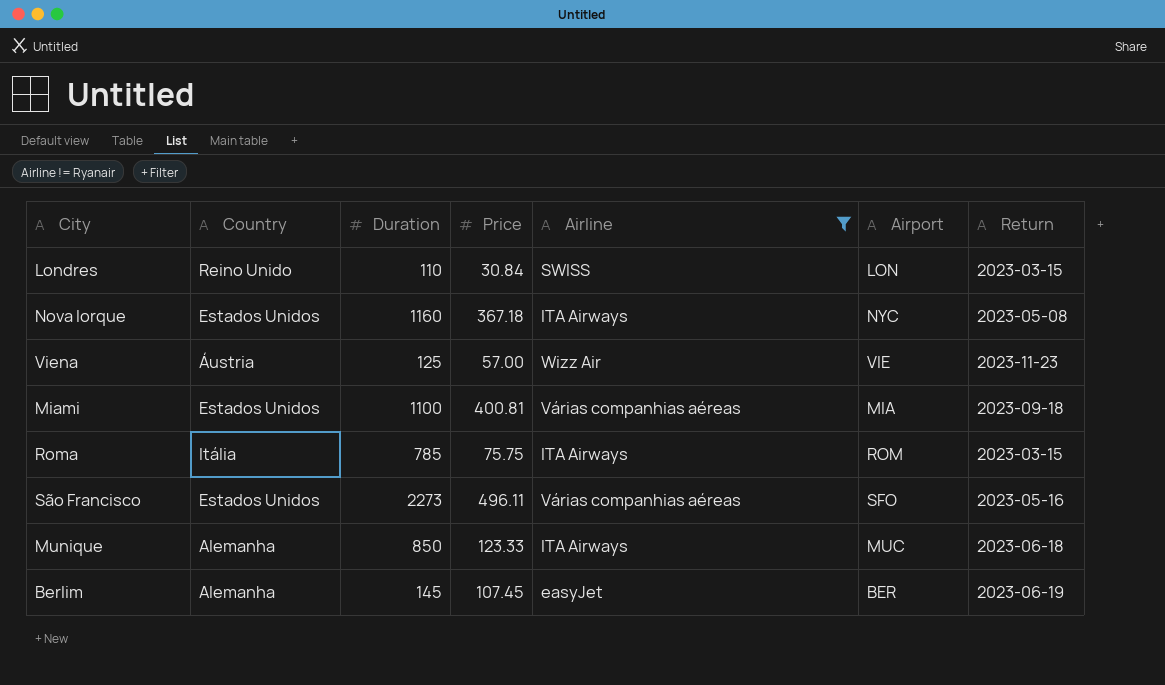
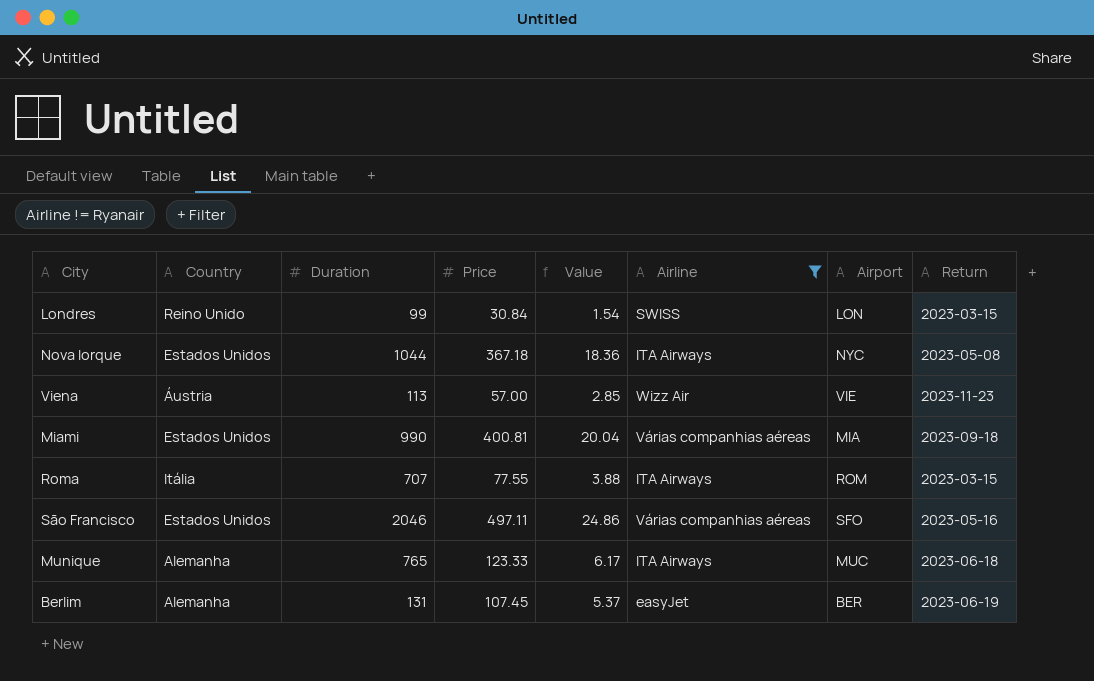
column Value | formula: none -> [Price] * 0.05
Londres | Duration: 110 -> 99
Nova Iorque | Duration: 1160 -> 1044
Viena | Duration: 125 -> 113
Miami | Duration: 1100 -> 990
Roma | Duration: 785 -> 707
Roma | Price: 75.75 -> 77.55
São Francisco | Duration: 2273 -> 2046
São Francisco | Price: 496.11 -> 497.11
Munique | Duration: 850 -> 765
Berlim | Duration: 145 -> 131

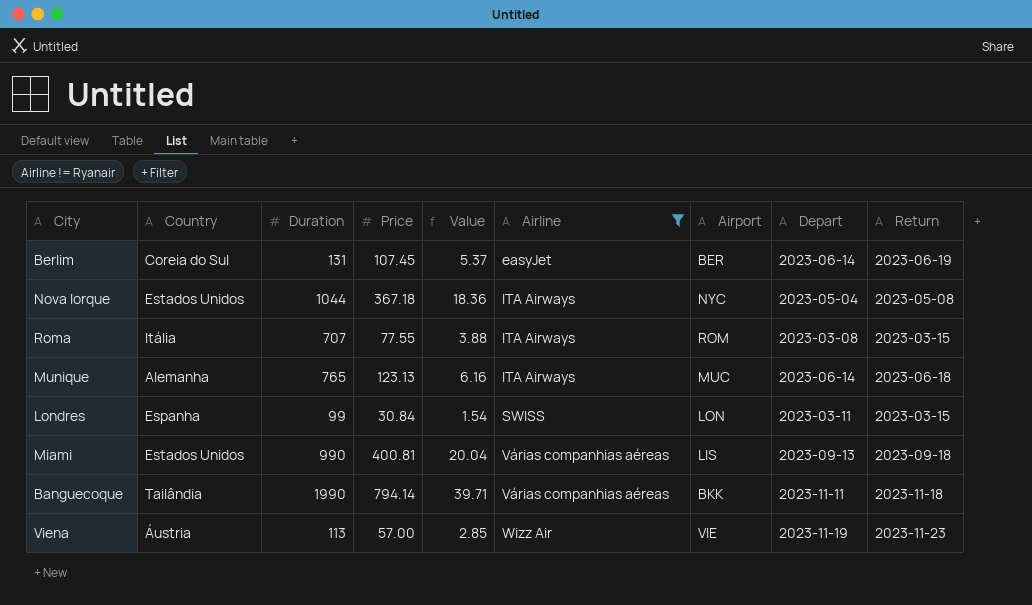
row order: none -> Airline ascending
column Depart | position: none -> 8
row São Francisco: Estados Unidos | 2046 | 497.11 | 24.86 | Várias companhias aéreas | SFO | 2023-05-16 -> none
Berlim | Country: Alemanha -> Coreia do Sul
Munique | Price: 123.33 -> 123.13
Munique | Value: 6.17 -> 6.16
Londres | Country: Reino Unido -> Espanha
Miami | Airport: MIA -> LIS
row Banguecoque: none -> Tailândia | 1990 | 794.14 | 39.71 | Várias companhias aéreas | BKK | 2023-11-11 | 2023-11-18

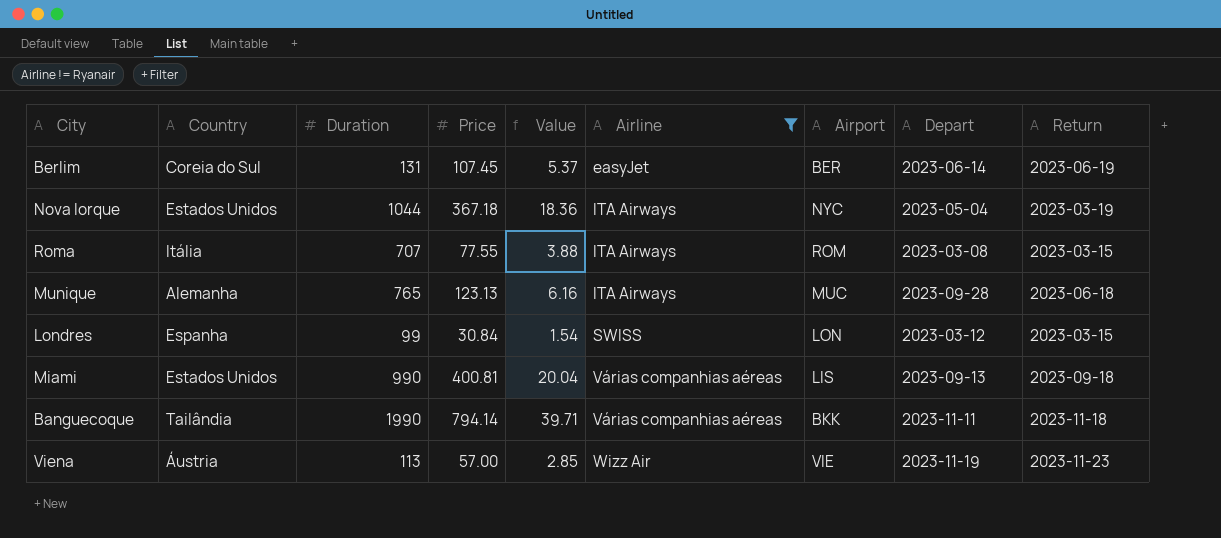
Nova Iorque | Return: 2023-05-08 -> 2023-03-19
Munique | Depart: 2023-06-14 -> 2023-09-28
Londres | Depart: 2023-03-11 -> 2023-03-12

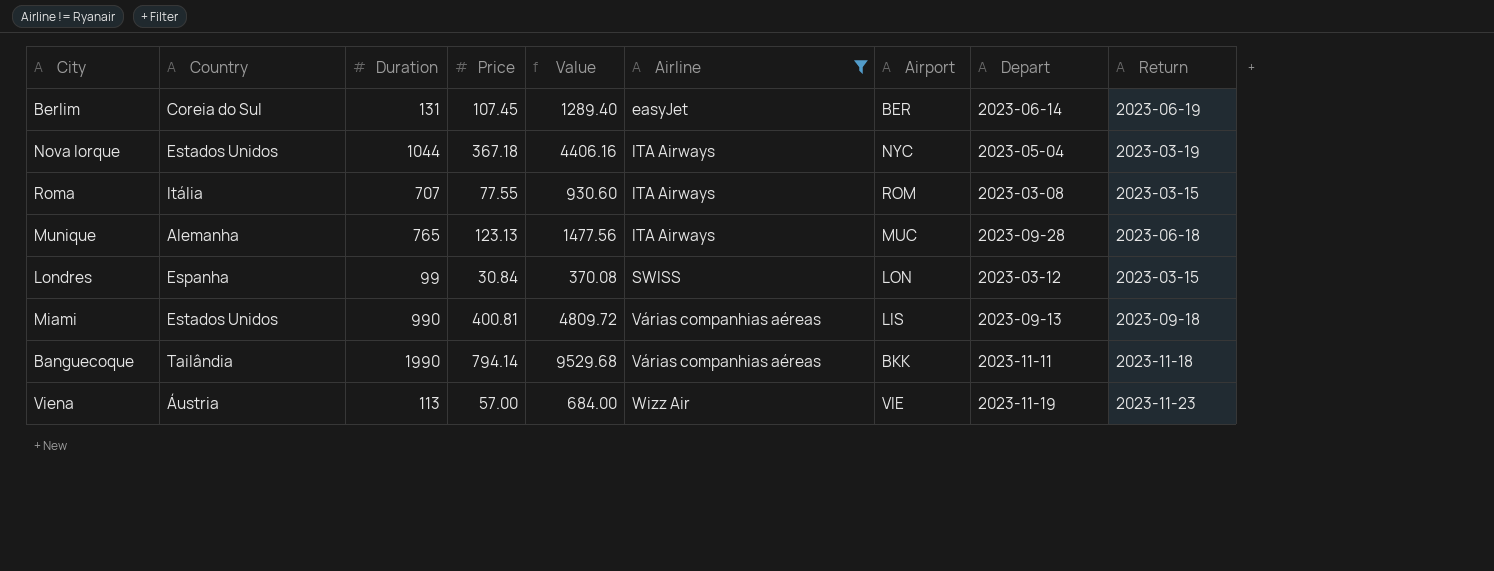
column Value | formula: [Price] * 0.05 -> [Price] * 12

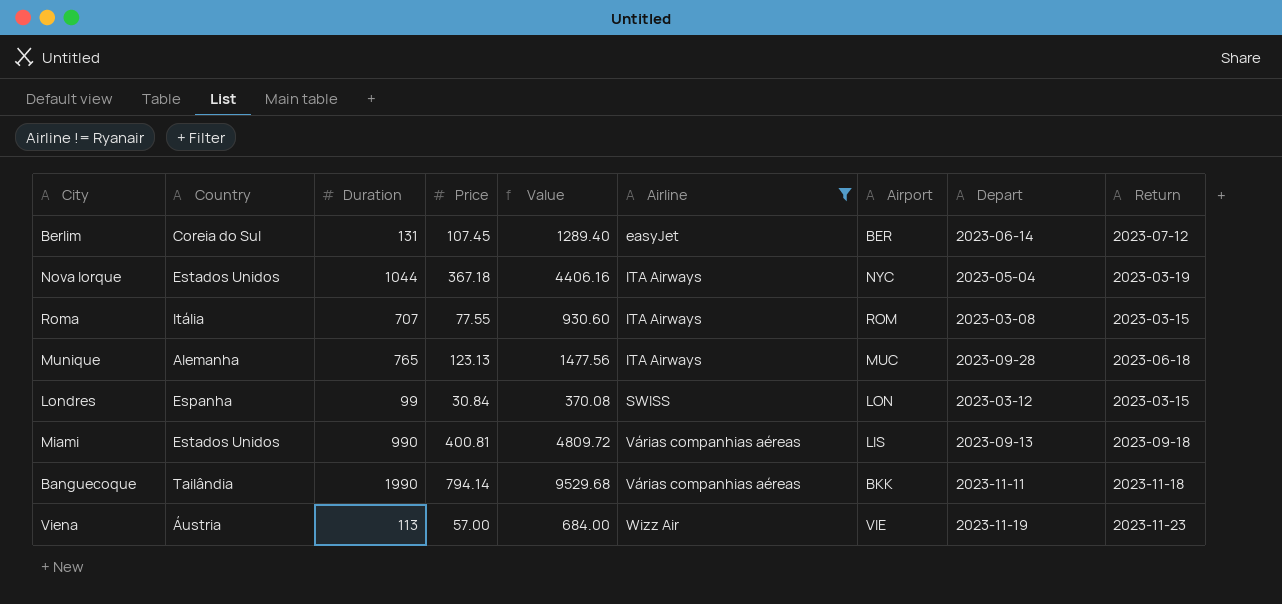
Berlim | Return: 2023-06-19 -> 2023-07-12

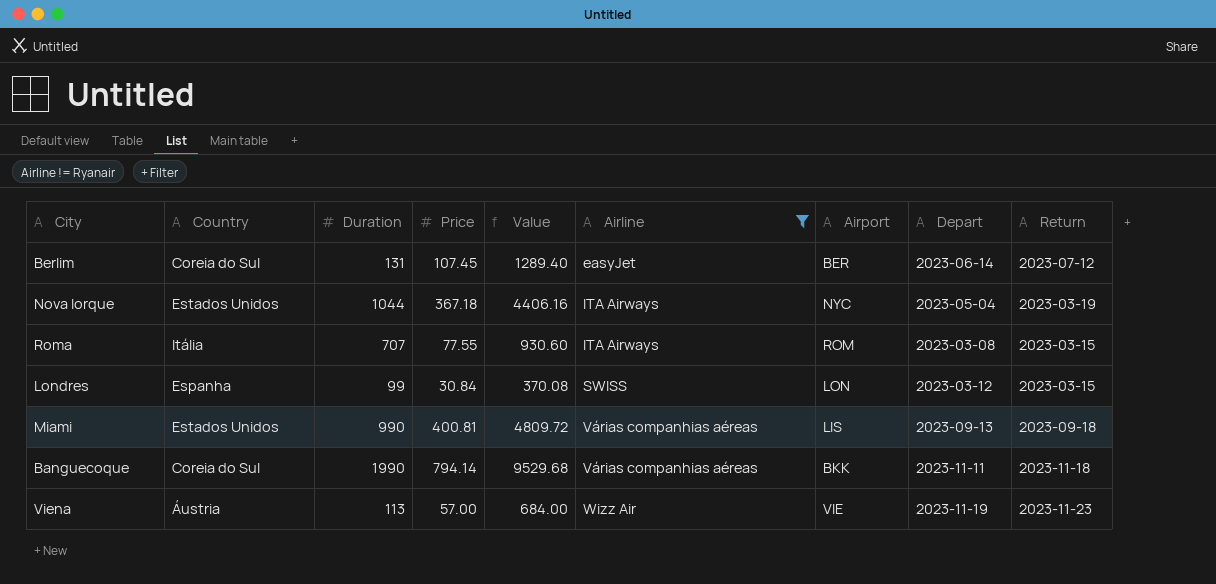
row Munique: Alemanha | 765 | 123.13 | 1477.56 | ITA Airways | MUC | 2023-09-28 | 2023-06-18 -> none
Banguecoque | Country: Tailândia -> Coreia do Sul

